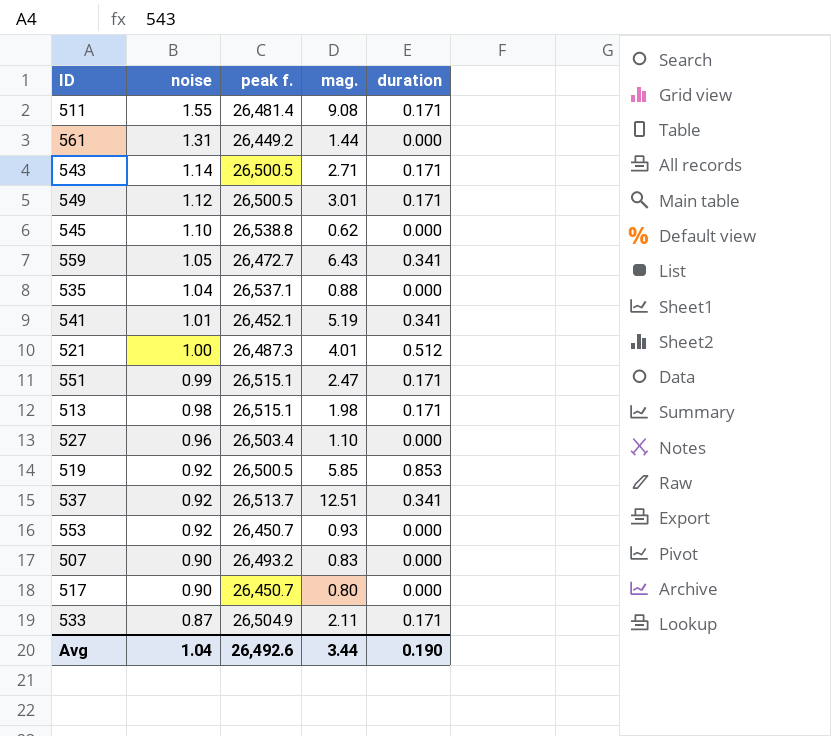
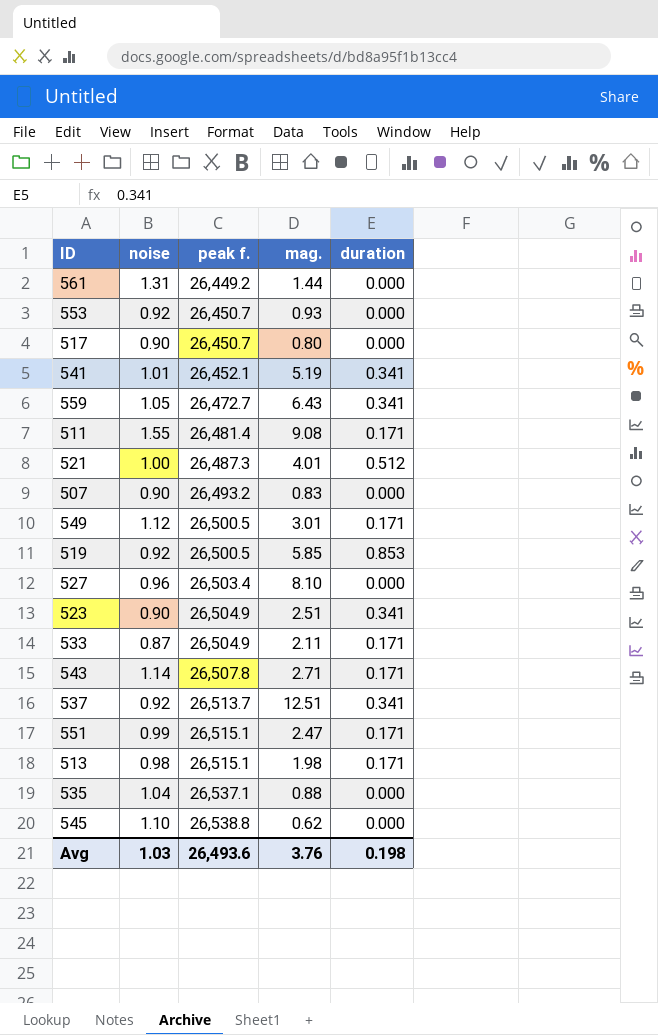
row order: noise descending -> peak f. ascending
527 | mag.: 1.10 -> 8.10
row 523: none -> 0.90 | 26,504.9 | 2.51 | 0.341
543 | peak f.: 26,500.5 -> 26,507.8
Avg | noise: 1.04 -> 1.03
Avg | peak f.: 26,492.6 -> 26,493.6
Avg | mag.: 3.44 -> 3.76
Avg | duration: 0.190 -> 0.198

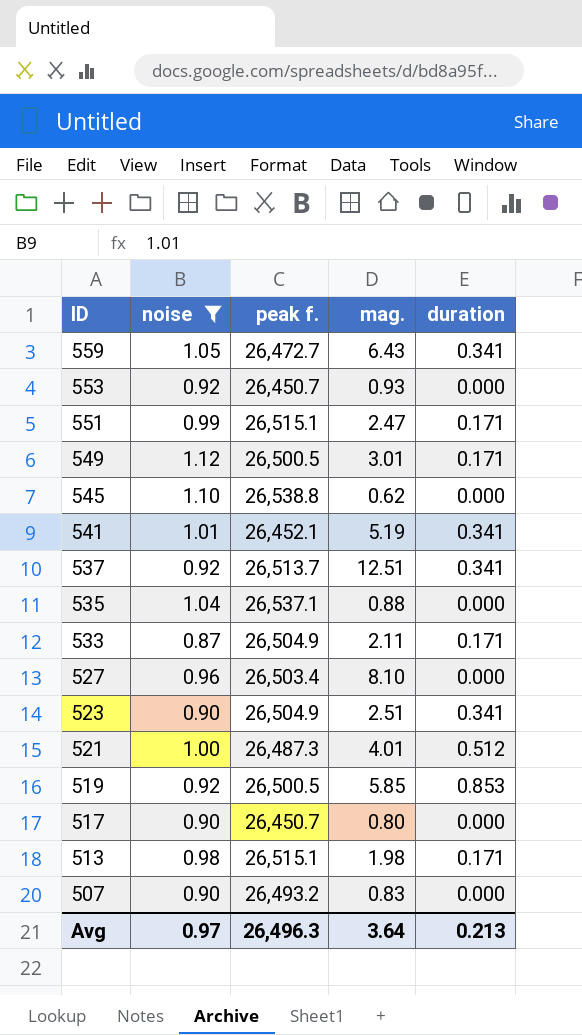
filter: none -> noise <= 1.12
row order: peak f. ascending -> ID descending
Avg | noise: 1.03 -> 0.97
Avg | peak f.: 26,493.6 -> 26,496.3
Avg | mag.: 3.76 -> 3.64
Avg | duration: 0.198 -> 0.213

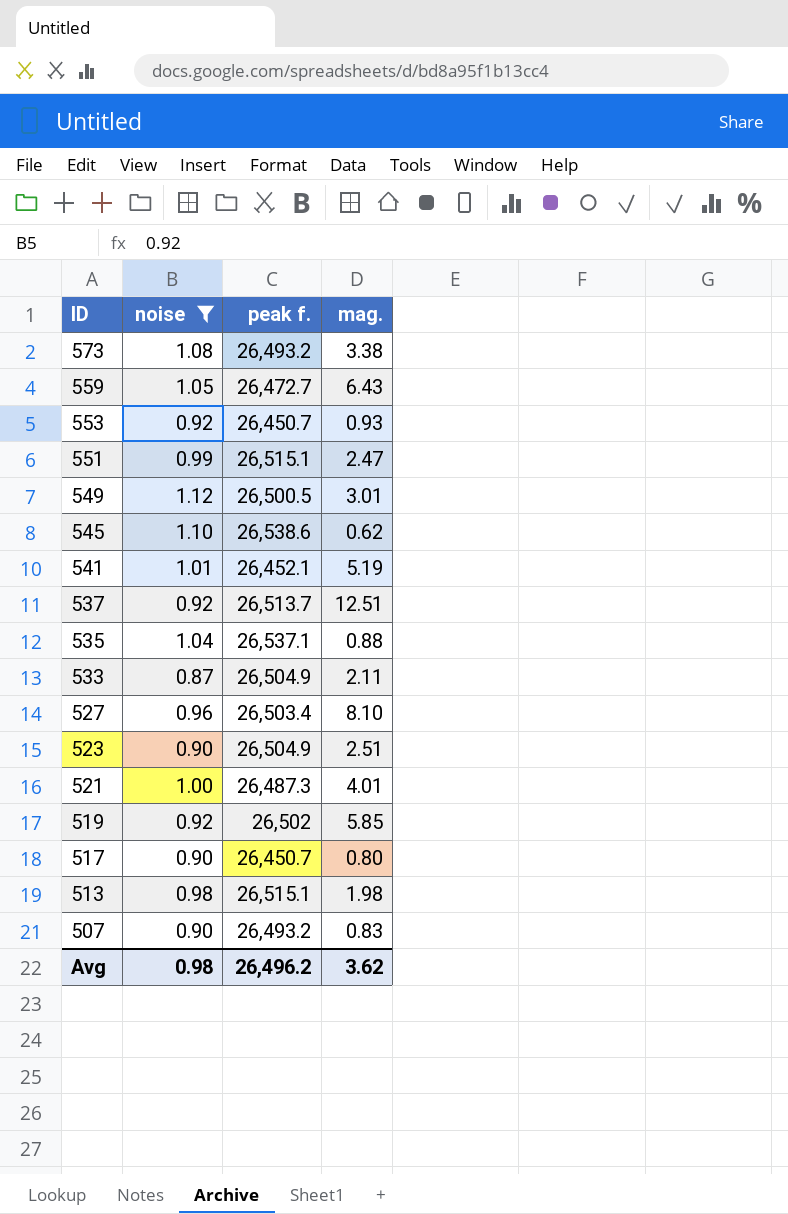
column duration | position: 5 -> none
row 573: none -> 1.08 | 26,493.2 | 3.38
545 | peak f.: 26,538.8 -> 26,538.6
519 | peak f.: 26,500.5 -> 26,502
Avg | noise: 0.97 -> 0.98
Avg | peak f.: 26,496.3 -> 26,496.2
Avg | mag.: 3.64 -> 3.62

